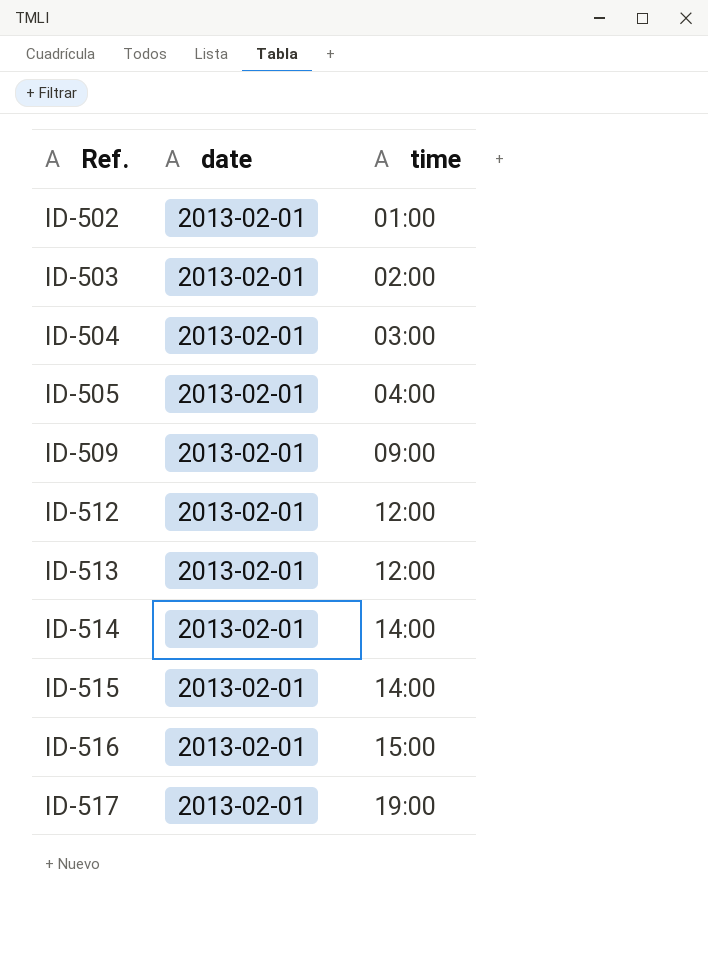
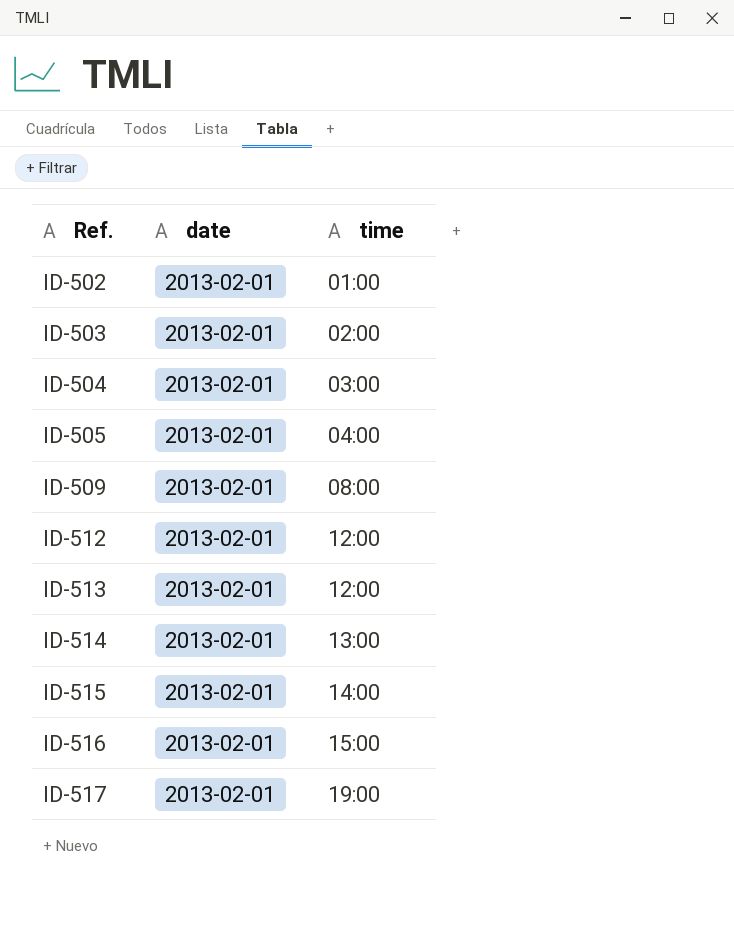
ID-509 | time: 09:00 -> 08:00
ID-514 | time: 14:00 -> 13:00

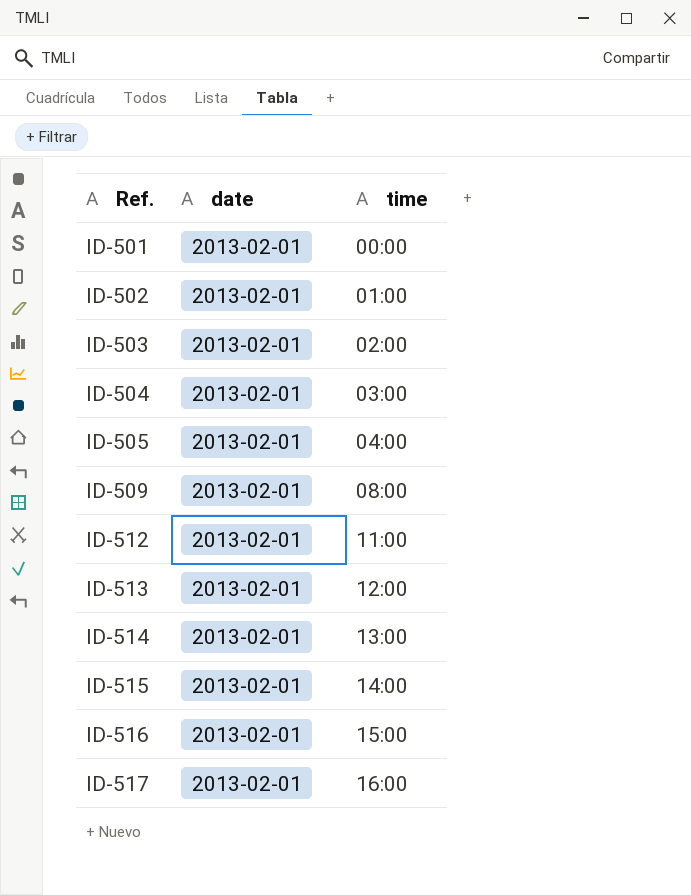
row ID-501: none -> 2013-02-01 | 00:00
ID-512 | time: 12:00 -> 11:00
ID-517 | time: 19:00 -> 16:00

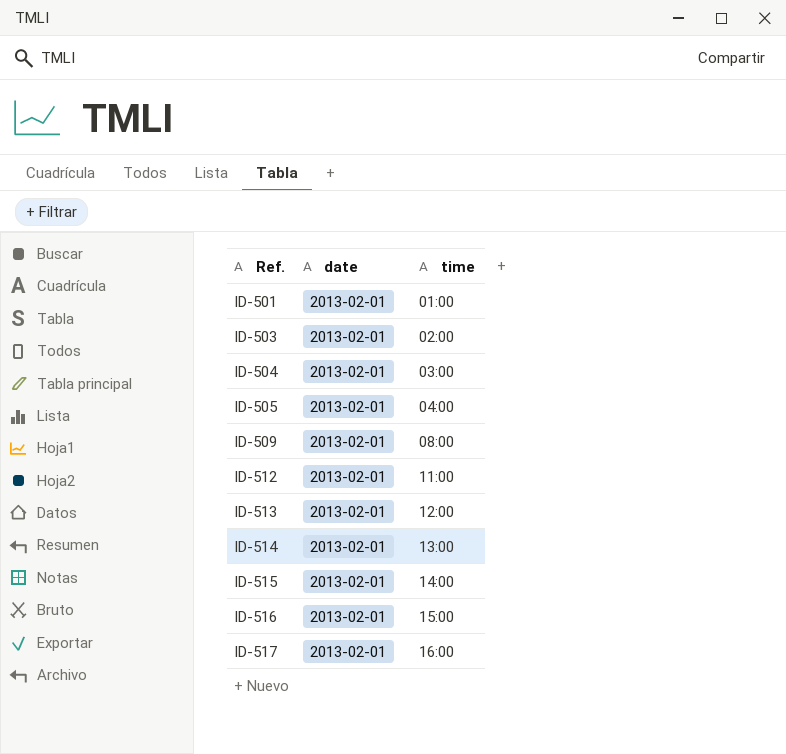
row ID-502: 2013-02-01 | 01:00 -> none
ID-501 | time: 00:00 -> 01:00

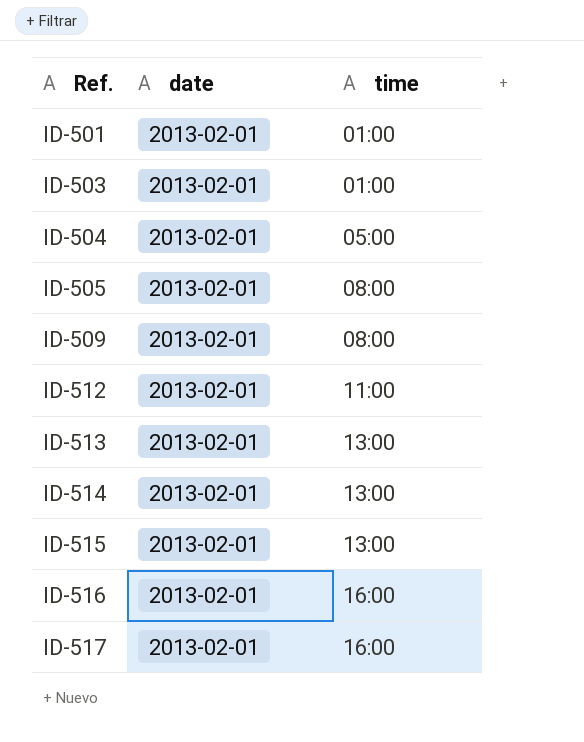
ID-503 | time: 02:00 -> 01:00
ID-504 | time: 03:00 -> 05:00
ID-505 | time: 04:00 -> 08:00
ID-513 | time: 12:00 -> 13:00
ID-515 | time: 14:00 -> 13:00
ID-516 | time: 15:00 -> 16:00

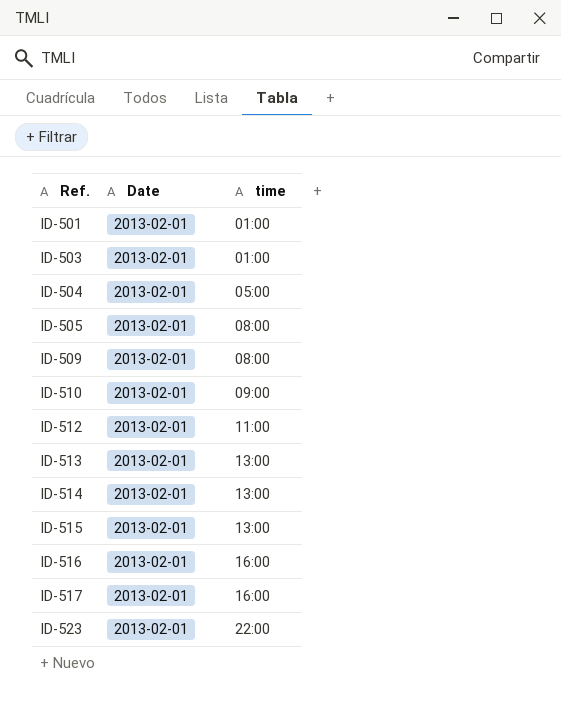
column name: date -> Date
row ID-510: none -> 2013-02-01 | 09:00
row ID-523: none -> 2013-02-01 | 22:00

